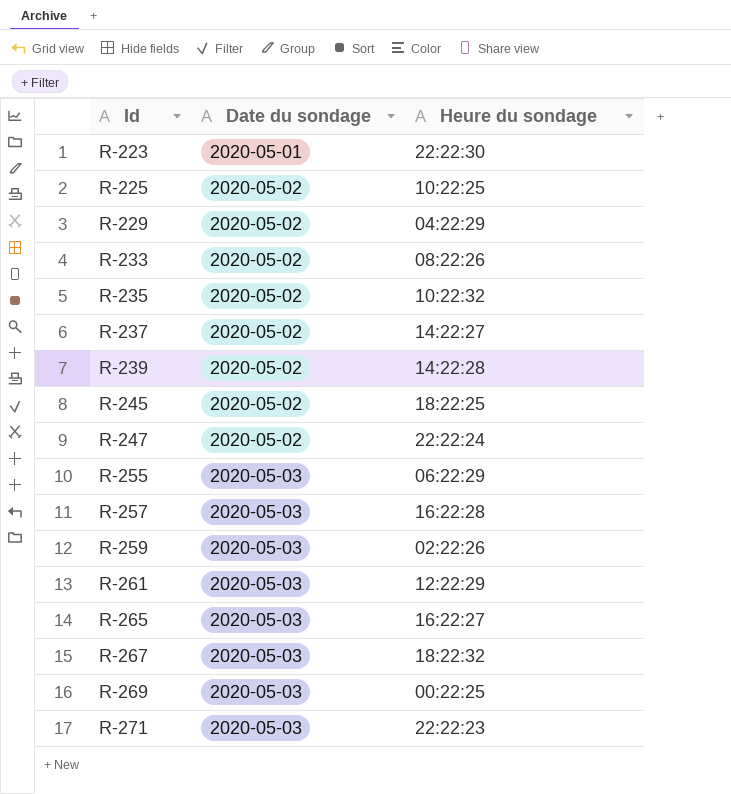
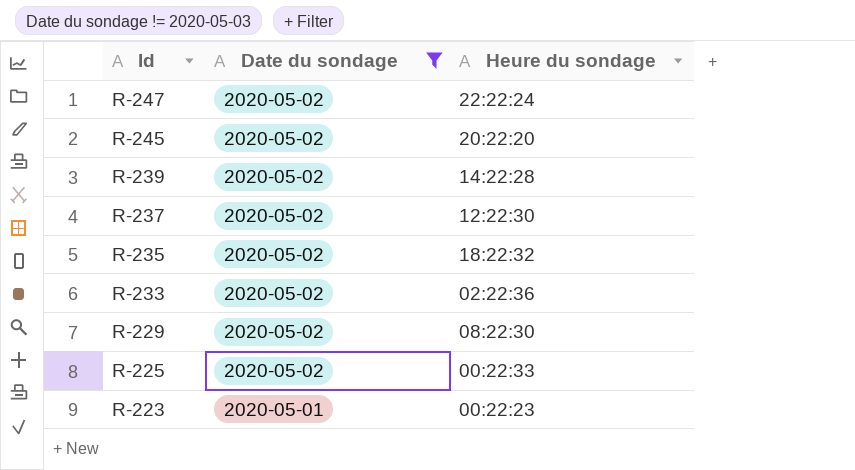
filter: none -> Date du sondage != 2020-05-03
row order: Id ascending -> Id descending
R-245 | Heure du sondage: 18:22:25 -> 20:22:20
R-237 | Heure du sondage: 14:22:27 -> 12:22:30
R-235 | Heure du sondage: 10:22:32 -> 18:22:32
R-233 | Heure du sondage: 08:22:26 -> 02:22:36
R-229 | Heure du sondage: 04:22:29 -> 08:22:30
R-225 | Heure du sondage: 10:22:25 -> 00:22:33
R-223 | Heure du sondage: 22:22:30 -> 00:22:23

